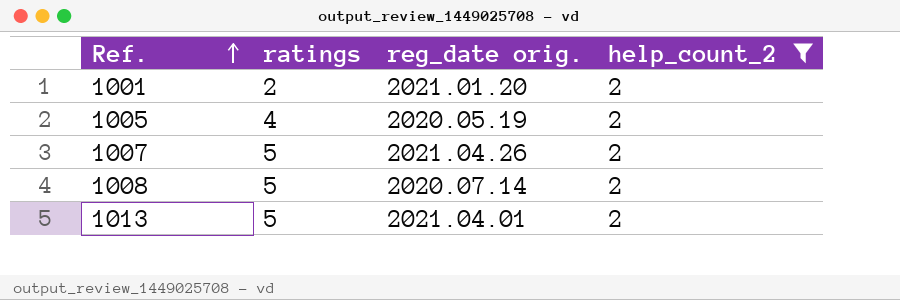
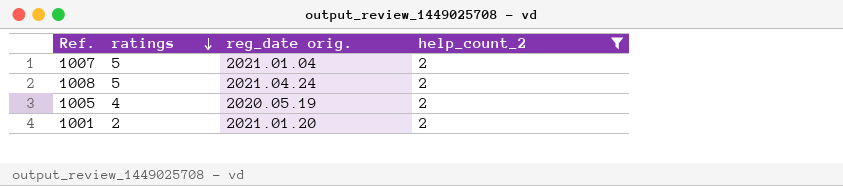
row order: Ref. ascending -> ratings descending
row 1013: 5 | 2021.04.01 | 2 -> none
1007 | reg_date orig.: 2021.04.26 -> 2021.01.04
1008 | reg_date orig.: 2020.07.14 -> 2021.04.24

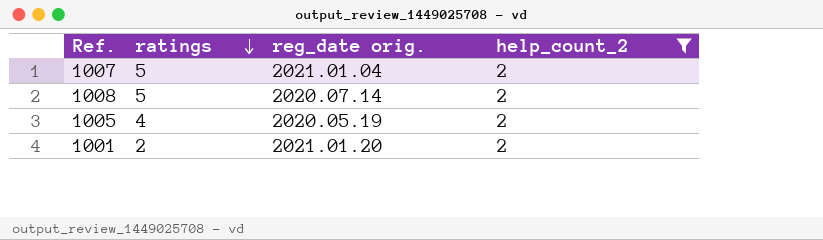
1008 | reg_date orig.: 2021.04.24 -> 2020.07.14

